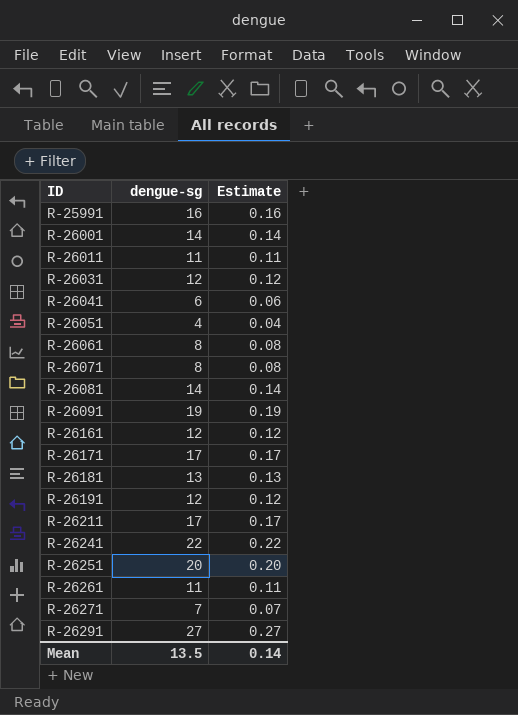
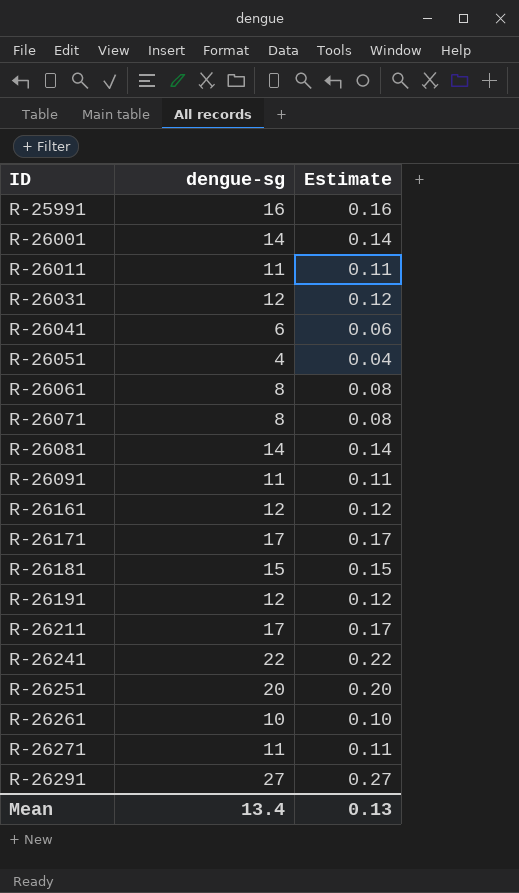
R-26091 | dengue-sg: 19 -> 11
R-26091 | Estimate: 0.19 -> 0.11
R-26181 | dengue-sg: 13 -> 15
R-26181 | Estimate: 0.13 -> 0.15
R-26261 | dengue-sg: 11 -> 10
R-26261 | Estimate: 0.11 -> 0.10
R-26271 | dengue-sg: 7 -> 11
R-26271 | Estimate: 0.07 -> 0.11
Mean | dengue-sg: 13.5 -> 13.4
Mean | Estimate: 0.14 -> 0.13

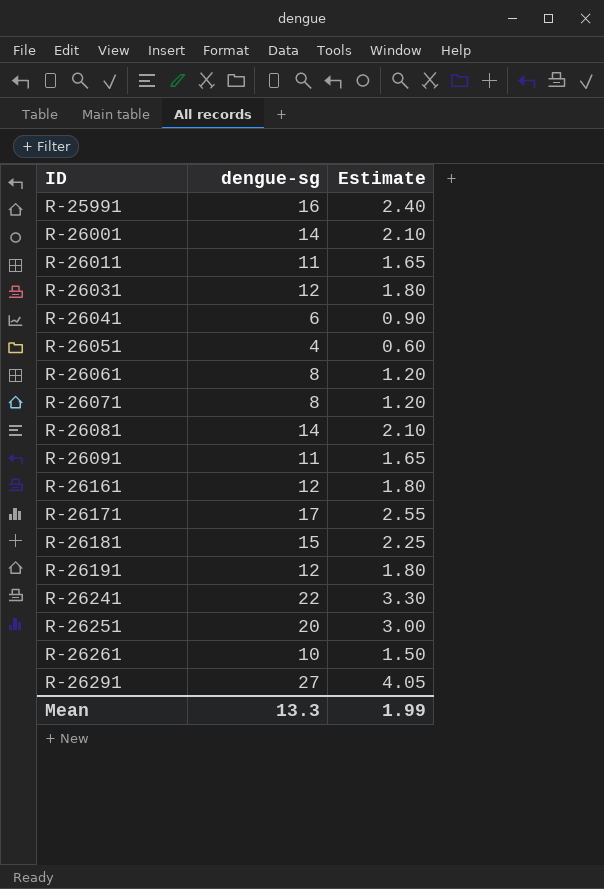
column Estimate | formula: [dengue-sg] * 0.01 -> [dengue-sg] * 0.15
row R-26211: 17 | 0.17 -> none
row R-26271: 11 | 0.11 -> none
Mean | dengue-sg: 13.4 -> 13.3
Mean | Estimate: 0.13 -> 1.99

